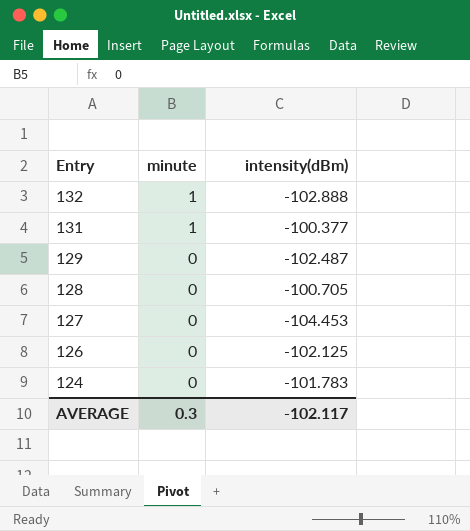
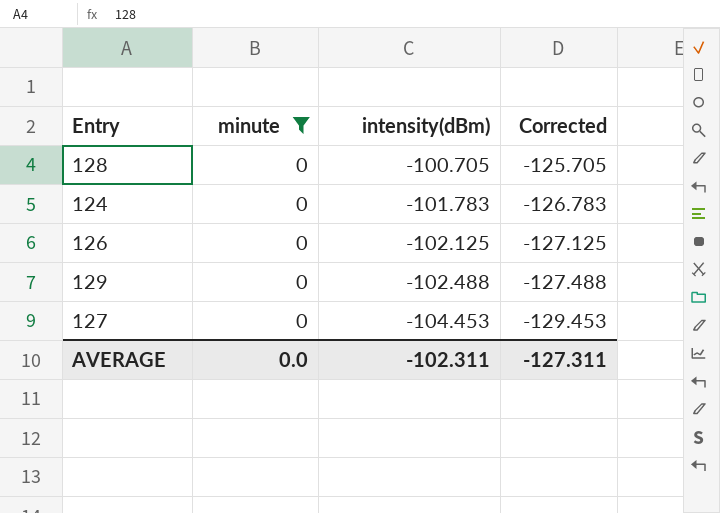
filter: none -> minute = 0
row order: Entry descending -> intensity(dBm) descending
column Corrected | formula: none -> [intensity(dBm)] - 25
129 | intensity(dBm): -102.487 -> -102.488
AVERAGE | minute: 0.3 -> 0.0
AVERAGE | intensity(dBm): -102.117 -> -102.311

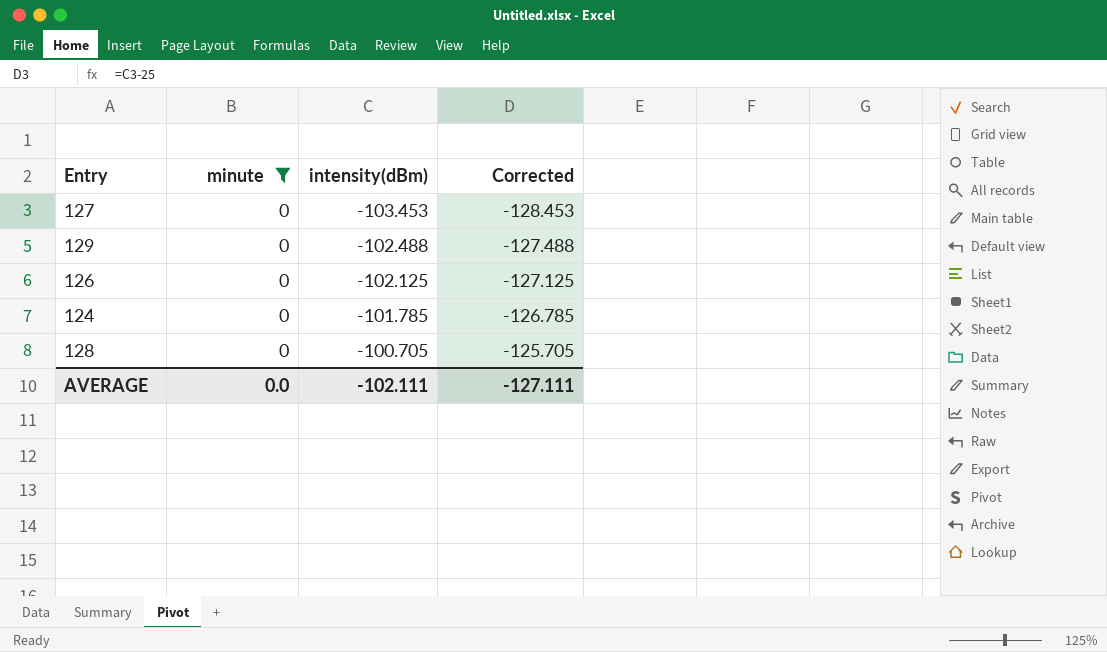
row order: intensity(dBm) descending -> intensity(dBm) ascending
127 | intensity(dBm): -104.453 -> -103.453
127 | Corrected: -129.453 -> -128.453
124 | intensity(dBm): -101.783 -> -101.785
124 | Corrected: -126.783 -> -126.785
AVERAGE | intensity(dBm): -102.311 -> -102.111
AVERAGE | Corrected: -127.311 -> -127.111

